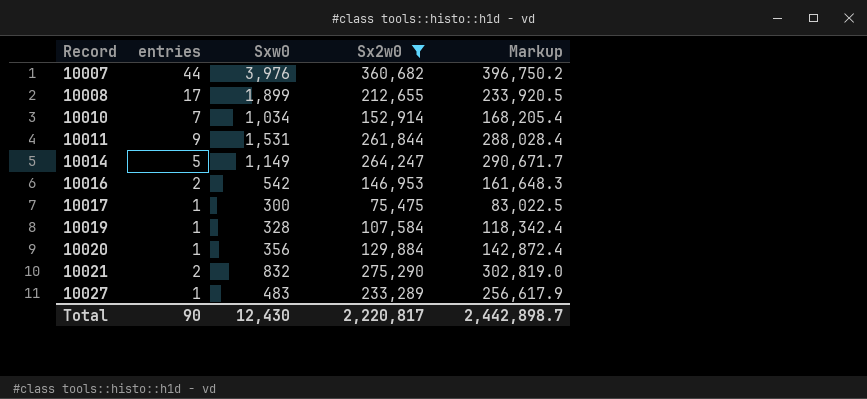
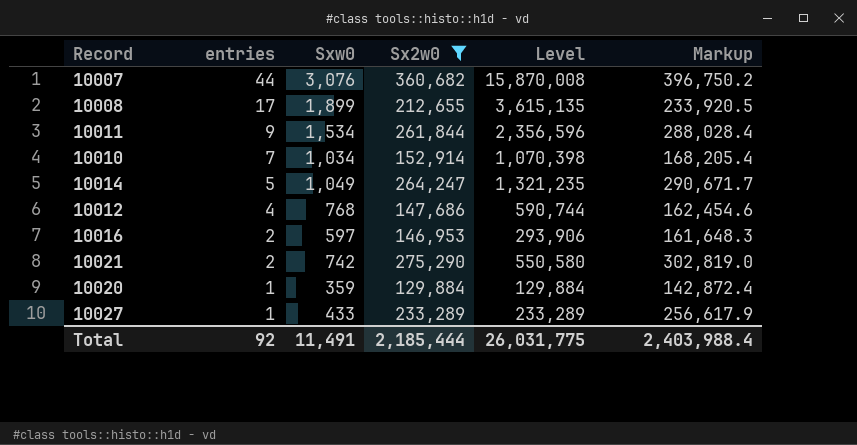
row order: Record ascending -> entries descending
column Level | formula: none -> [entries] * [Sx2w0]
row 10017: 1 | 300 | 75,475 | 83,022.5 -> none
row 10019: 1 | 328 | 107,584 | 118,342.4 -> none
10007 | Sxw0: 3,976 -> 3,076
10011 | Sxw0: 1,531 -> 1,534
10014 | Sxw0: 1,149 -> 1,049
row 10012: none -> 4 | 768 | 147,686 | 590,744 | 162,454.6
10016 | Sxw0: 542 -> 597
10021 | Sxw0: 832 -> 742
10020 | Sxw0: 356 -> 359
10027 | Sxw0: 483 -> 433
Total | entries: 90 -> 92
Total | Sxw0: 12,430 -> 11,491
Total | Sx2w0: 2,220,817 -> 2,185,444
Total | Markup: 2,442,898.7 -> 2,403,988.4

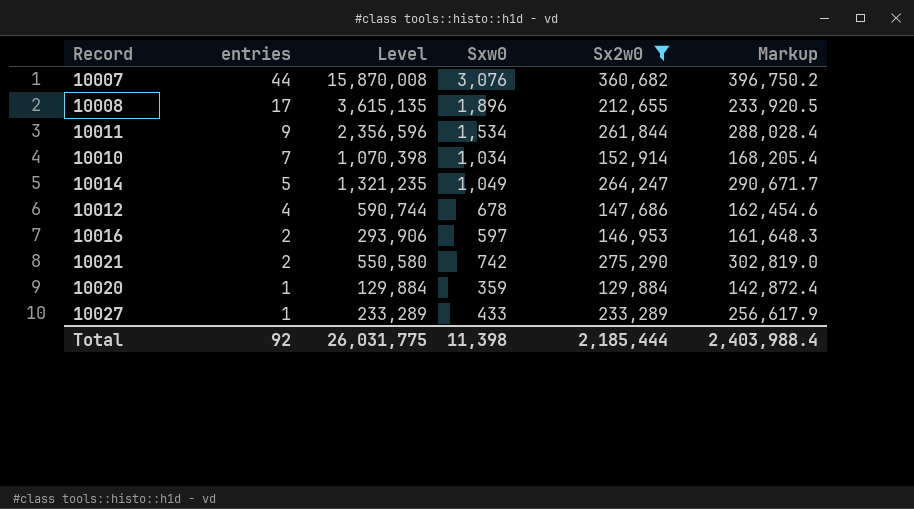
column Level | position: 5 -> 3
10008 | Sxw0: 1,899 -> 1,896
10012 | Sxw0: 768 -> 678
Total | Sxw0: 11,491 -> 11,398

